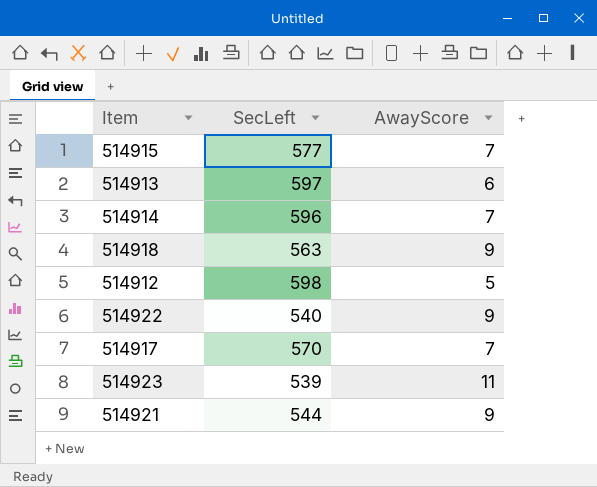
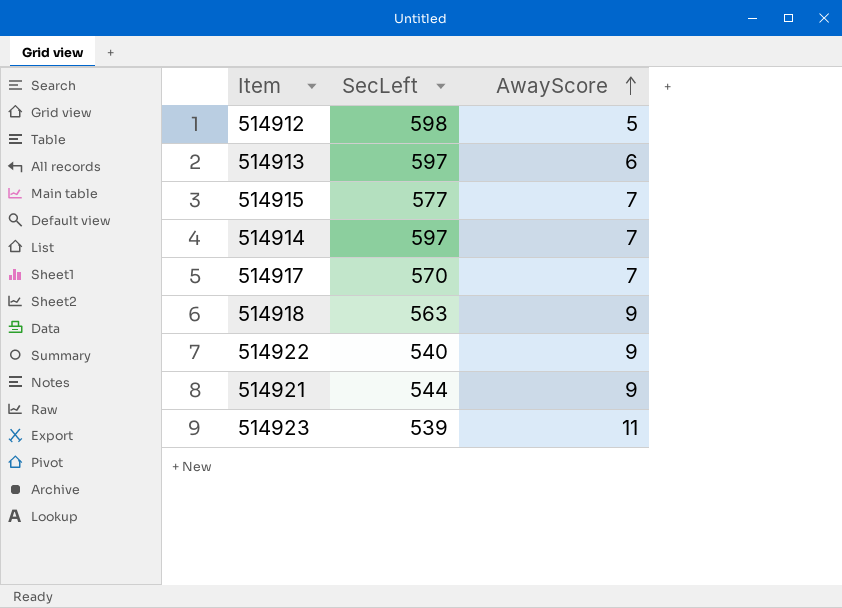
row order: none -> AwayScore ascending
514914 | SecLeft: 596 -> 597

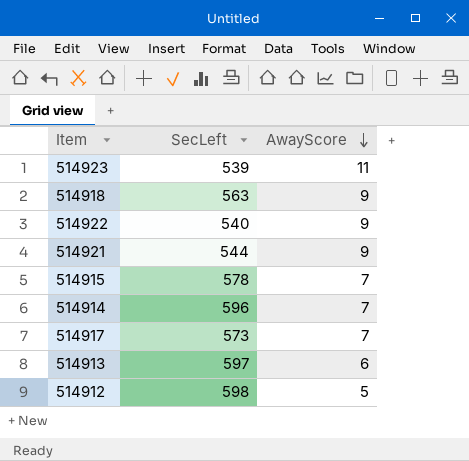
row order: AwayScore ascending -> AwayScore descending
514915 | SecLeft: 577 -> 578
514914 | SecLeft: 597 -> 596
514917 | SecLeft: 570 -> 573

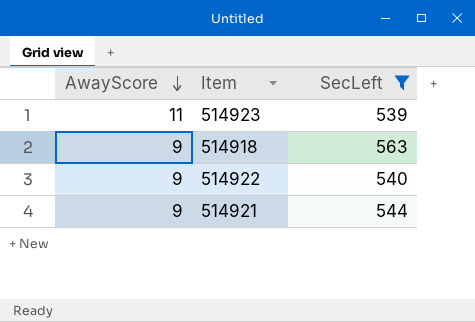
filter: none -> SecLeft <= 563
column AwayScore | position: 3 -> 1

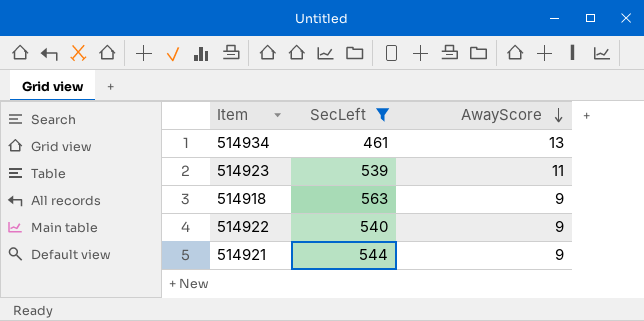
column AwayScore | position: 1 -> 3
row 514934: none -> 461 | 13

